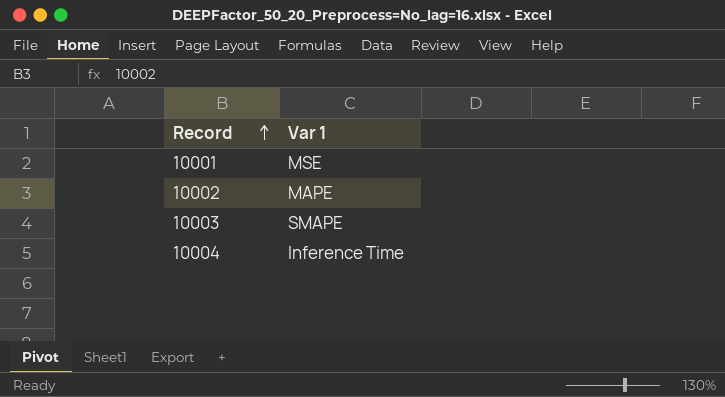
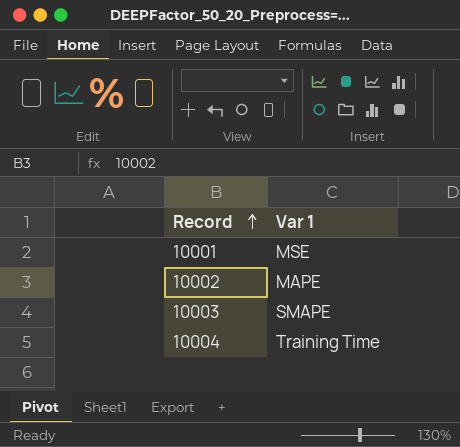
10004 | Var 1: Inference Time -> Training Time

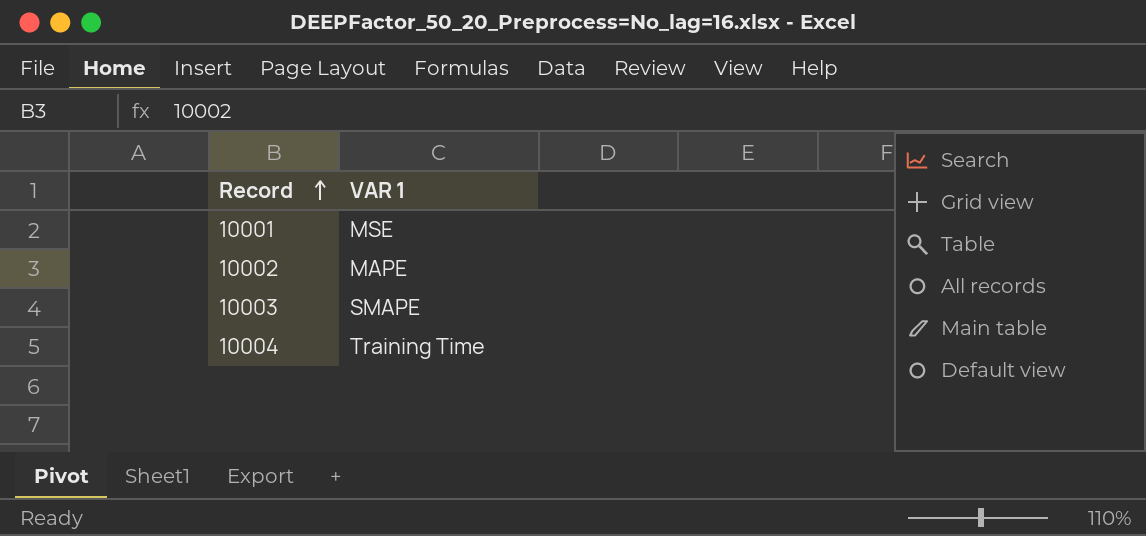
column name: Var 1 -> VAR 1

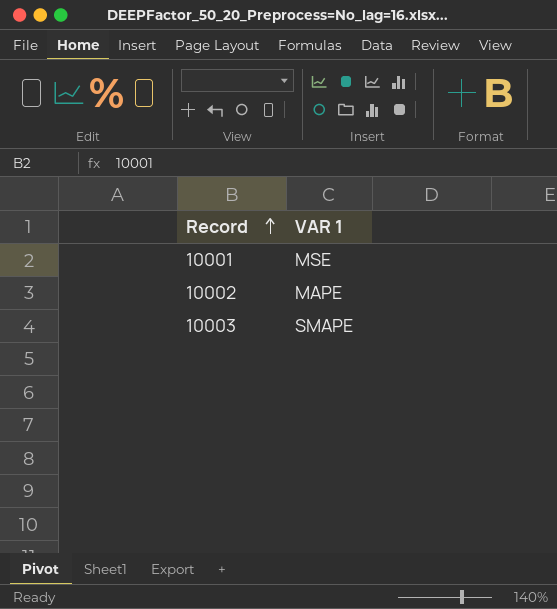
row 10004: Training Time -> none

